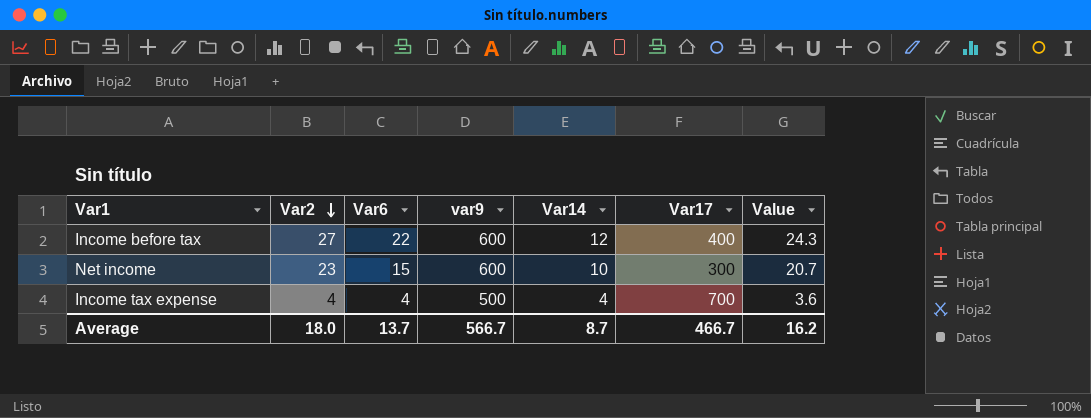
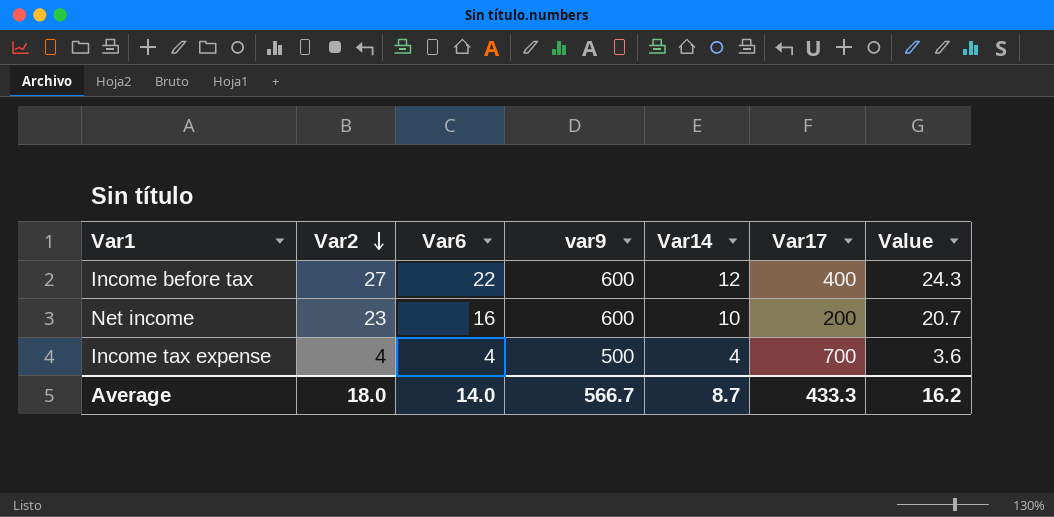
Net income | Var6: 15 -> 16
Net income | Var17: 300 -> 200
Average | Var6: 13.7 -> 14.0
Average | Var17: 466.7 -> 433.3

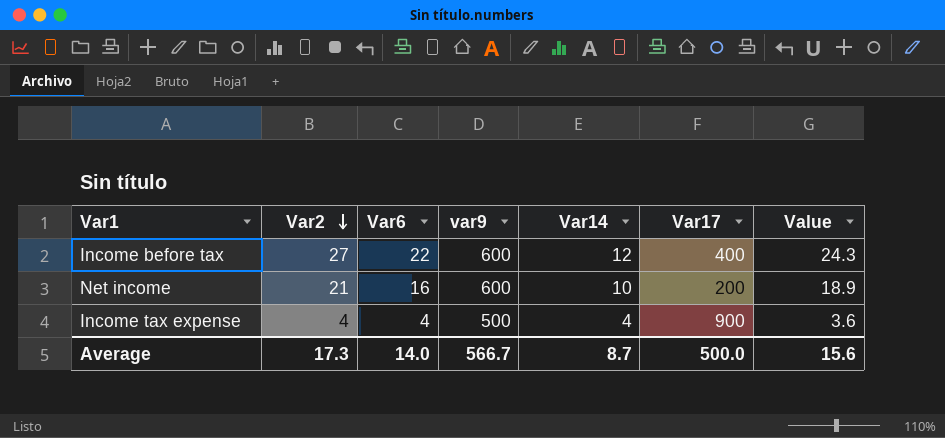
Net income | Var2: 23 -> 21
Net income | Value: 20.7 -> 18.9
Income tax expense | Var17: 700 -> 900
Average | Var2: 18.0 -> 17.3
Average | Var17: 433.3 -> 500.0
Average | Value: 16.2 -> 15.6

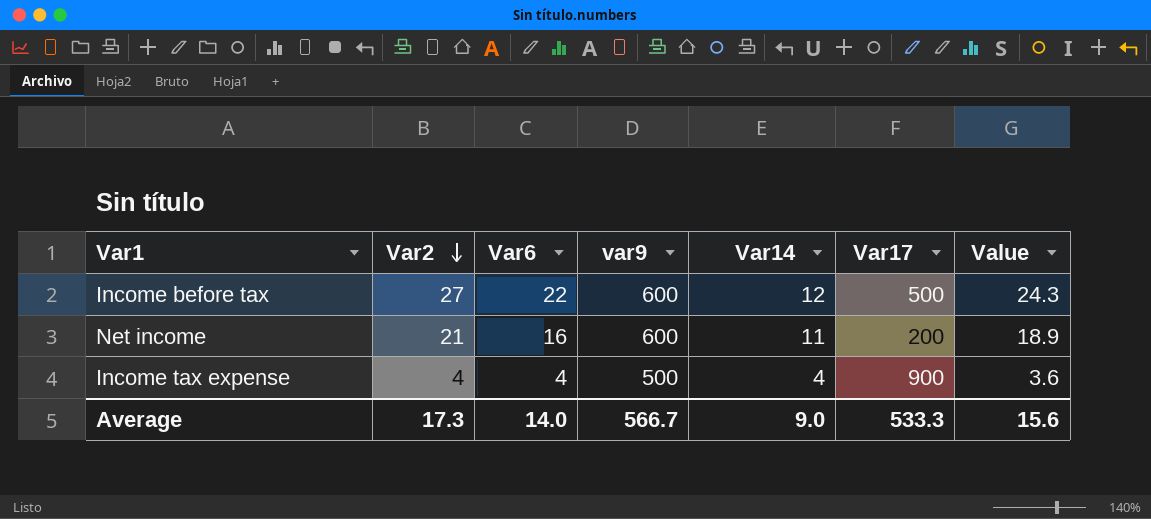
Income before tax | Var17: 400 -> 500
Net income | Var14: 10 -> 11
Average | Var14: 8.7 -> 9.0
Average | Var17: 500.0 -> 533.3

